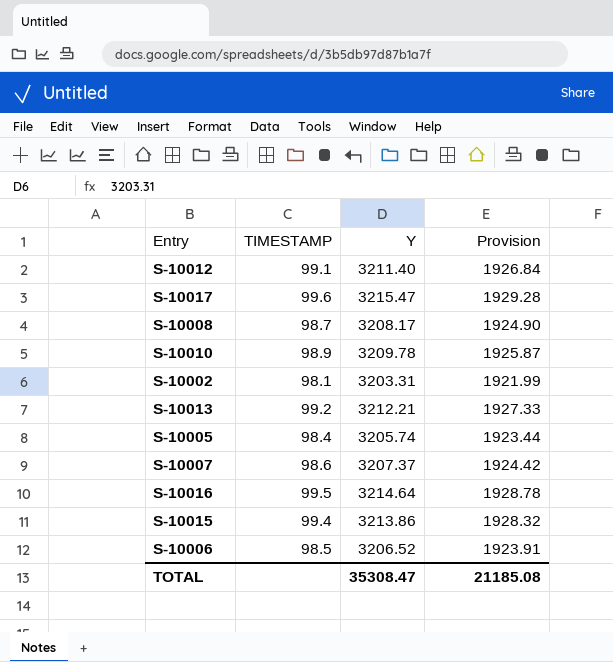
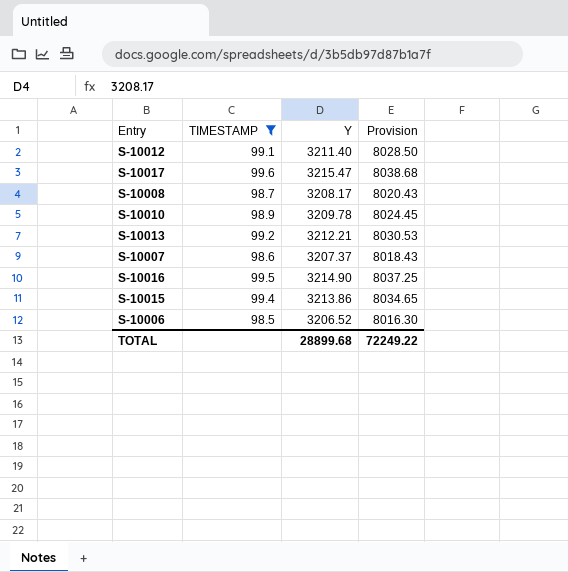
filter: none -> TIMESTAMP >= 98.5
column Provision | formula: [Y] * 0.6 -> [Y] * 2.5
S-10016 | Y: 3214.64 -> 3214.90
TOTAL | Y: 35308.47 -> 28899.68
TOTAL | Provision: 21185.08 -> 72249.22

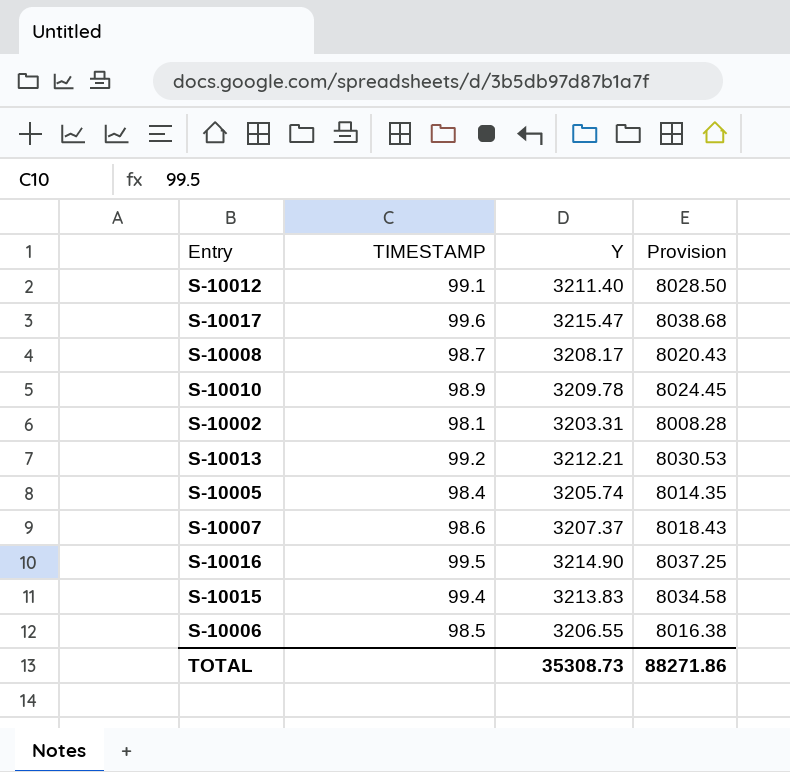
filter: TIMESTAMP >= 98.5 -> none
S-10015 | Y: 3213.86 -> 3213.83
S-10015 | Provision: 8034.65 -> 8034.58
S-10006 | Y: 3206.52 -> 3206.55
S-10006 | Provision: 8016.30 -> 8016.38
TOTAL | Y: 28899.68 -> 35308.73
TOTAL | Provision: 72249.22 -> 88271.86

